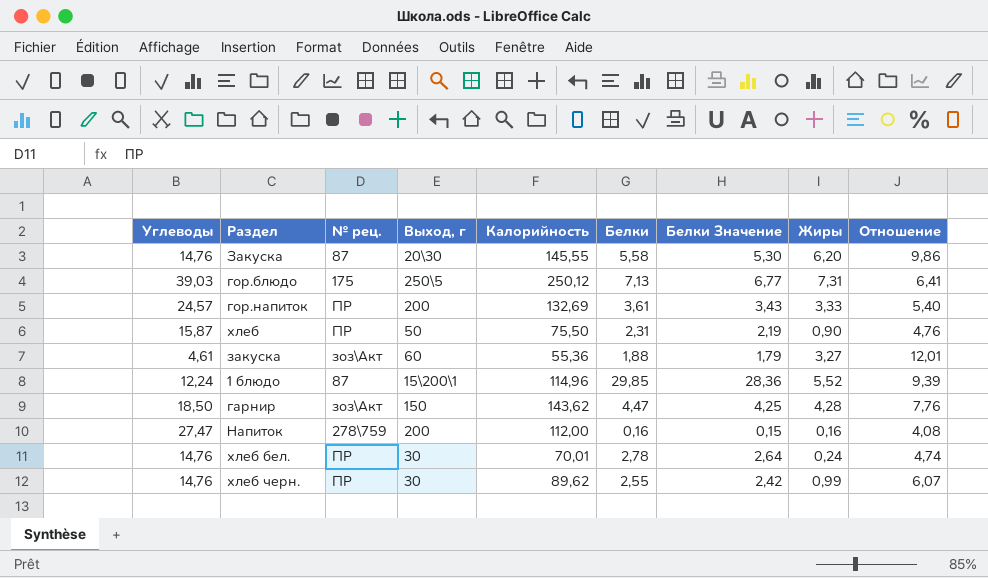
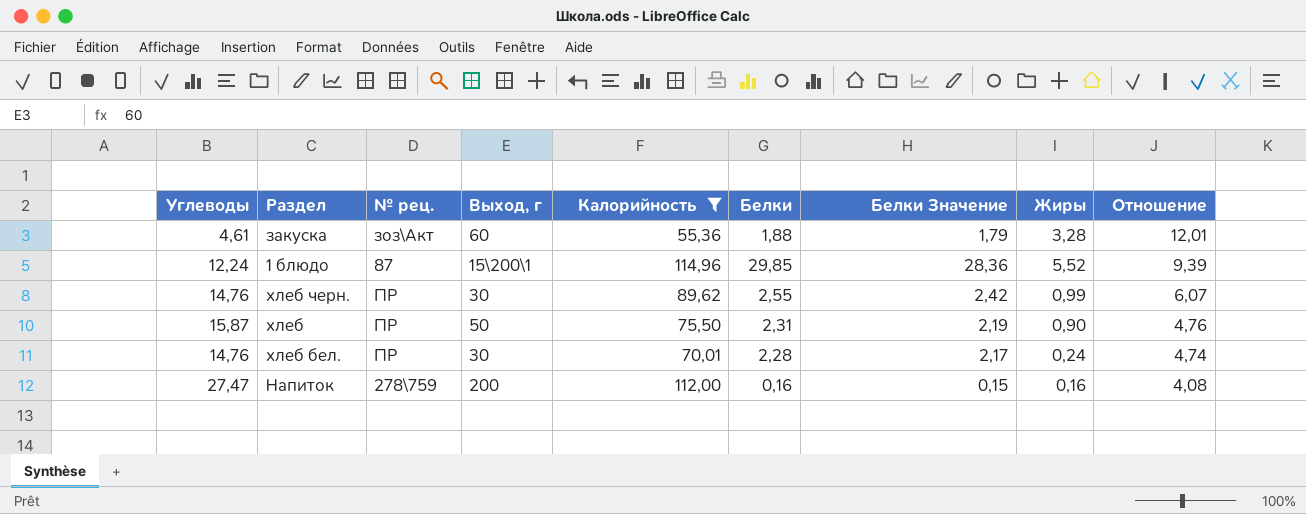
filter: none -> Калорийность <= 114,96
row order: none -> Отношение descending
закуска | Жиры: 3,27 -> 3,28
хлеб бел. | Белки: 2,78 -> 2,28
хлеб бел. | Белки Значение: 2,64 -> 2,17

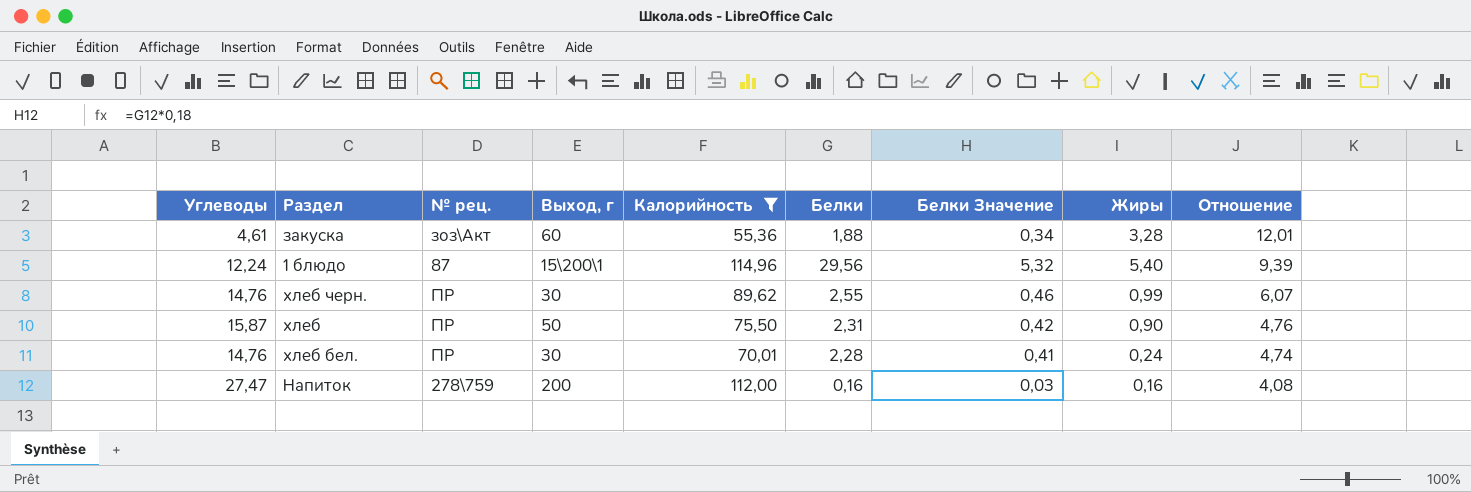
column Белки Значение | formula: [Белки] * 0,95 -> [Белки] * 0,18
1 блюдо | Белки: 29,85 -> 29,56
1 блюдо | Жиры: 5,52 -> 5,40

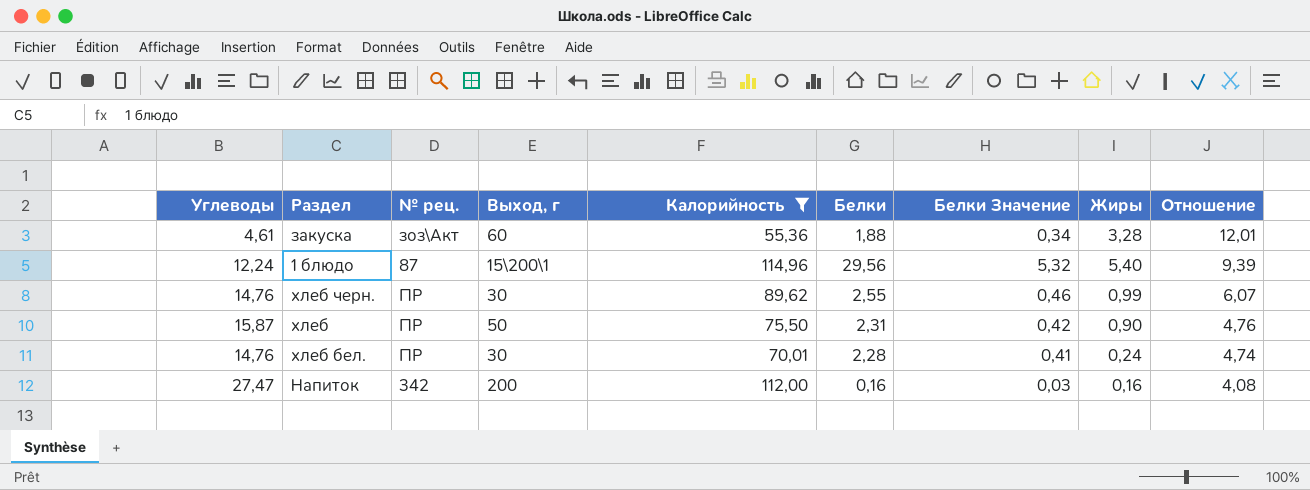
Напиток | № рец.: 278\759 -> 342

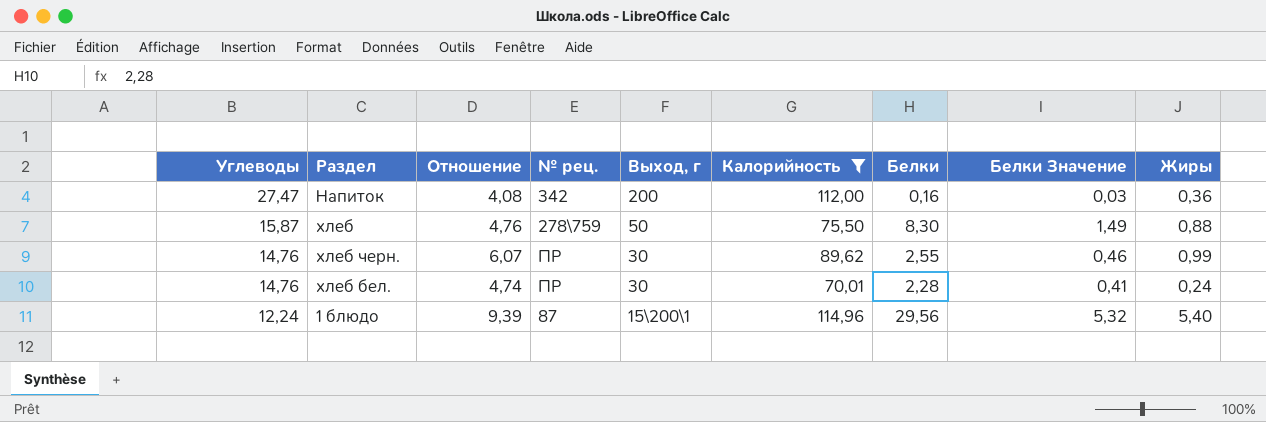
row order: Отношение descending -> Углеводы descending
column Отношение | position: 9 -> 3
row закуска: 4,61 | зоз\Акт | 60 | 55,36 | 1,88 | 0,34 | 3,28 | 12,01 -> none
Напиток | Жиры: 0,16 -> 0,36
хлеб | № рец.: ПР -> 278\759
хлеб | Белки: 2,31 -> 8,30
хлеб | Белки Значение: 0,42 -> 1,49
хлеб | Жиры: 0,90 -> 0,88

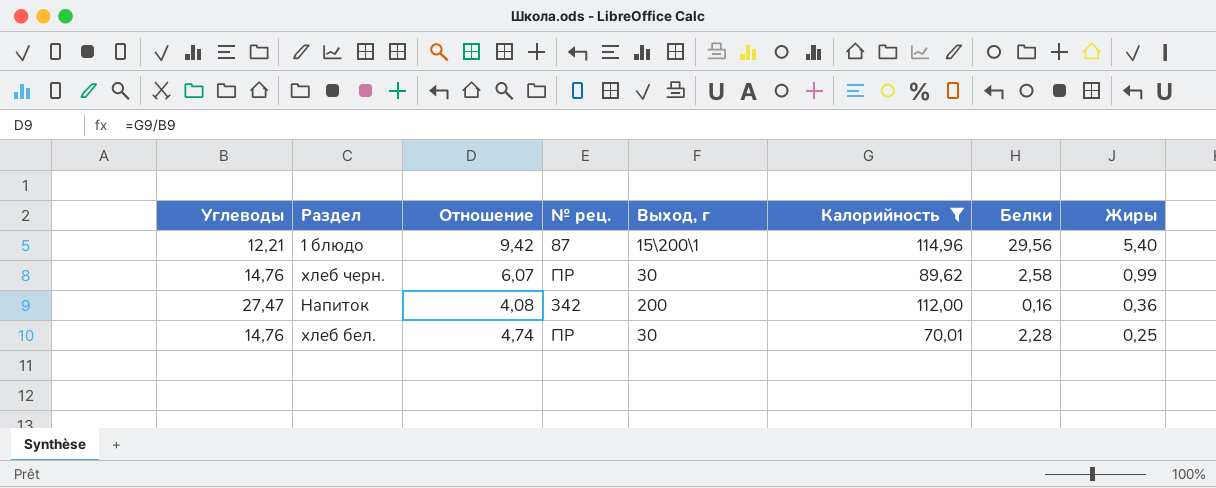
row order: Углеводы descending -> Жиры descending
column Белки Значение | formula: [Белки] * 0,18 -> none
row хлеб: 15,87 | 4,76 | 278\759 | 50 | 75,50 | 8,30 | 1,49 | 0,88 -> none
1 блюдо | Углеводы: 12,24 -> 12,21
1 блюдо | Отношение: 9,39 -> 9,42
хлеб черн. | Белки: 2,55 -> 2,58
хлеб бел. | Жиры: 0,24 -> 0,25

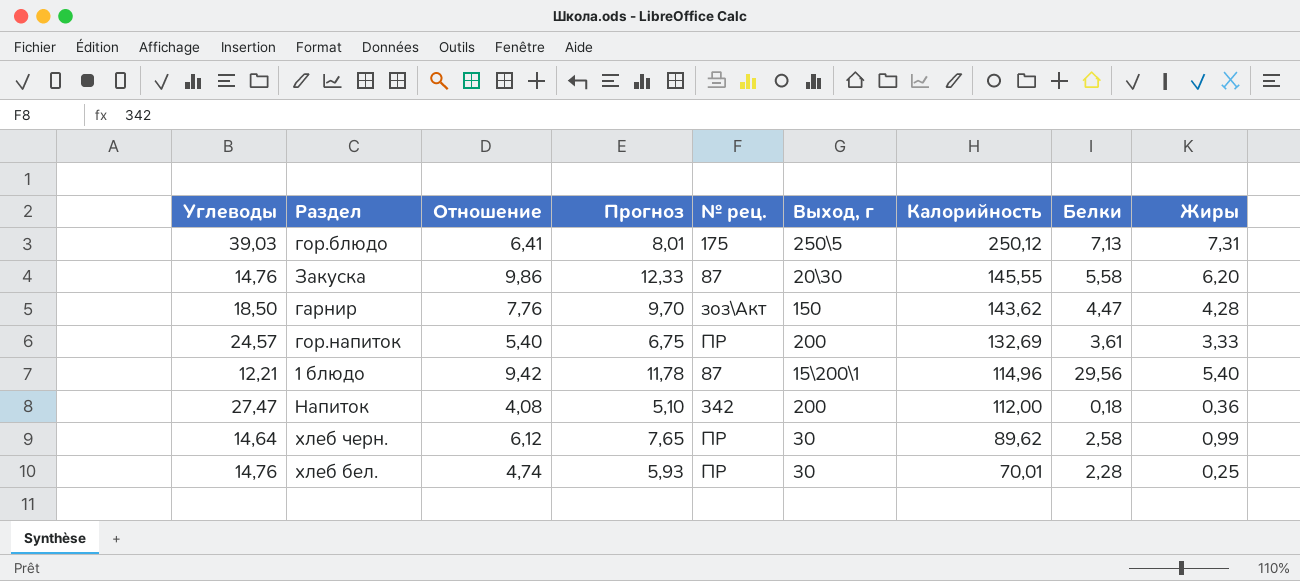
filter: Калорийность <= 114,96 -> none
row order: Жиры descending -> Калорийность descending
column Прогноз | formula: none -> [Отношение] * 1,25
Напиток | Белки: 0,16 -> 0,18
хлеб черн. | Углеводы: 14,76 -> 14,64
хлеб черн. | Отношение: 6,07 -> 6,12

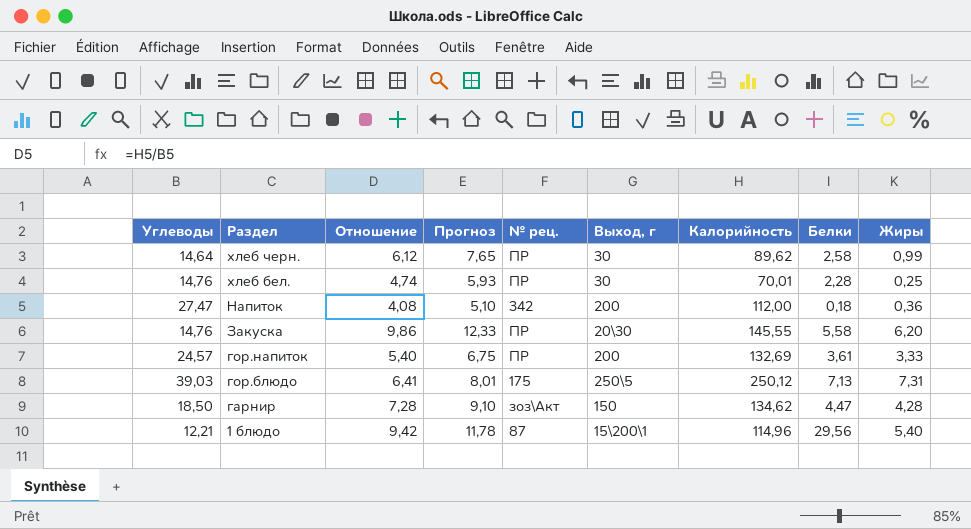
row order: Калорийность descending -> Раздел descending
Закуска | № рец.: 87 -> ПР
гарнир | Отношение: 7,76 -> 7,28
гарнир | Прогноз: 9,70 -> 9,10
гарнир | Калорийность: 143,62 -> 134,62

